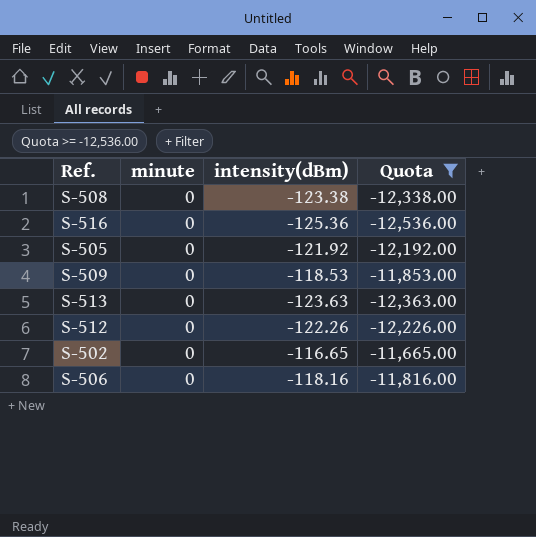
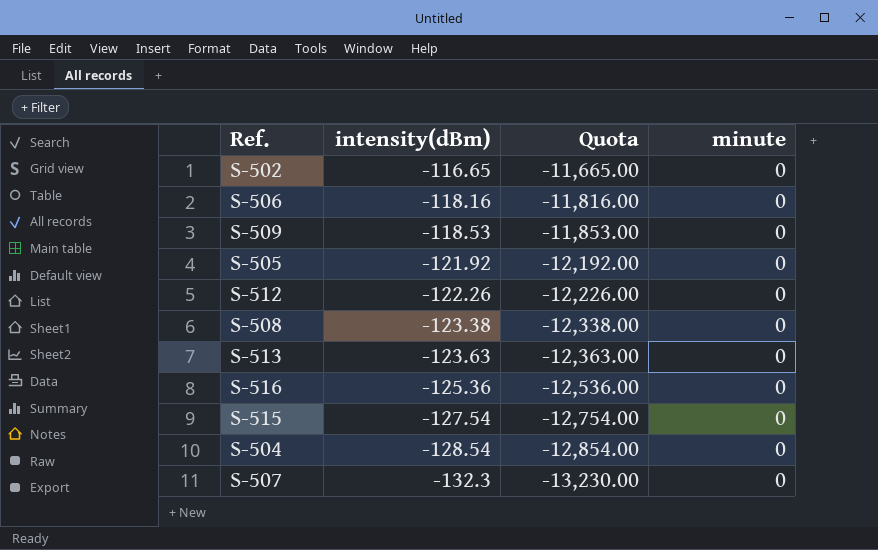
filter: Quota >= -12,536.00 -> none
row order: none -> intensity(dBm) descending
column minute | position: 2 -> 4

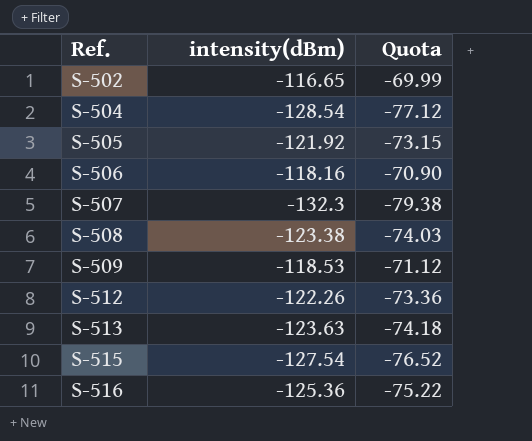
row order: intensity(dBm) descending -> Ref. ascending
column minute | position: 4 -> none
column Quota | formula: [intensity(dBm)] * 100 -> [intensity(dBm)] * 0.6

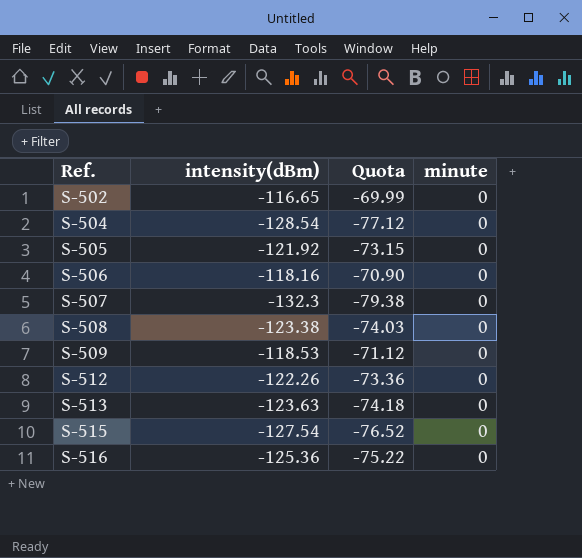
column minute | position: none -> 4

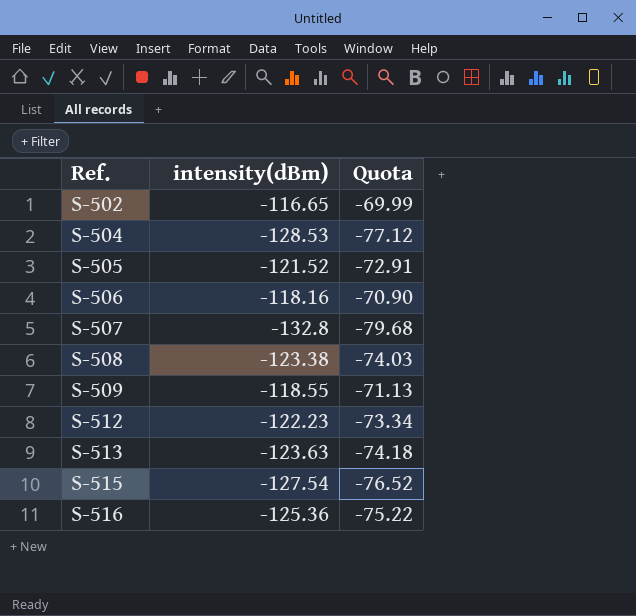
column minute | position: 4 -> none
S-504 | intensity(dBm): -128.54 -> -128.53
S-505 | intensity(dBm): -121.92 -> -121.52
S-505 | Quota: -73.15 -> -72.91
S-507 | intensity(dBm): -132.3 -> -132.8
S-507 | Quota: -79.38 -> -79.68
S-509 | intensity(dBm): -118.53 -> -118.55
S-509 | Quota: -71.12 -> -71.13
S-512 | intensity(dBm): -122.26 -> -122.23
S-512 | Quota: -73.36 -> -73.34

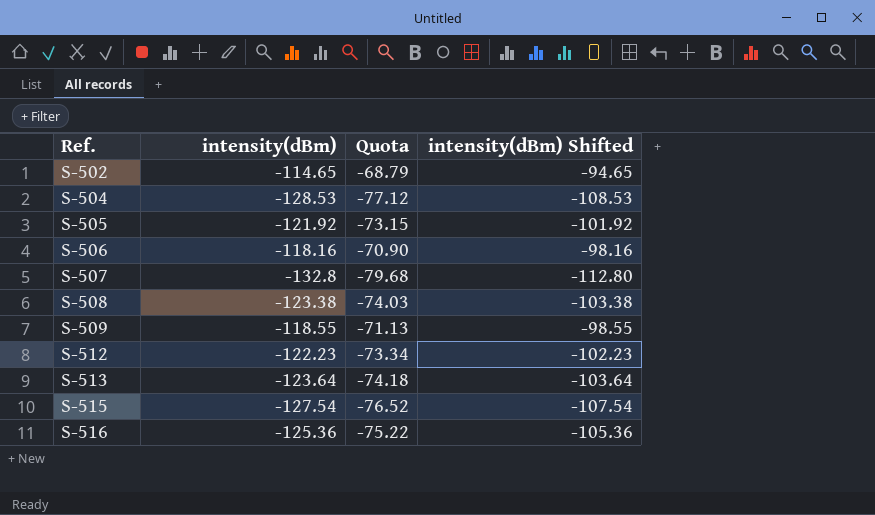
column intensity(dBm) Shifted | formula: none -> [intensity(dBm)] + 20
S-502 | intensity(dBm): -116.65 -> -114.65
S-502 | Quota: -69.99 -> -68.79
S-505 | intensity(dBm): -121.52 -> -121.92
S-505 | Quota: -72.91 -> -73.15
S-513 | intensity(dBm): -123.63 -> -123.64

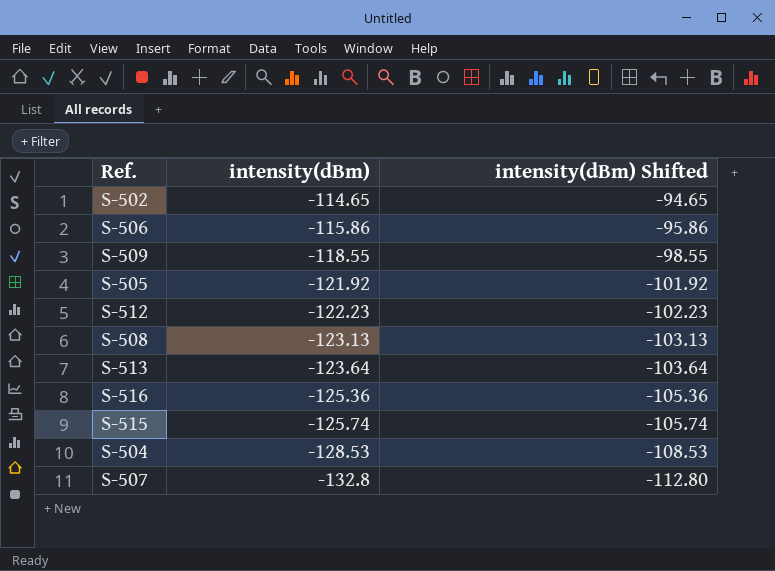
row order: Ref. ascending -> intensity(dBm) descending
column Quota | formula: [intensity(dBm)] * 0.6 -> none
S-506 | intensity(dBm): -118.16 -> -115.86
S-506 | intensity(dBm) Shifted: -98.16 -> -95.86
S-508 | intensity(dBm): -123.38 -> -123.13
S-508 | intensity(dBm) Shifted: -103.38 -> -103.13
S-515 | intensity(dBm): -127.54 -> -125.74
S-515 | intensity(dBm) Shifted: -107.54 -> -105.74

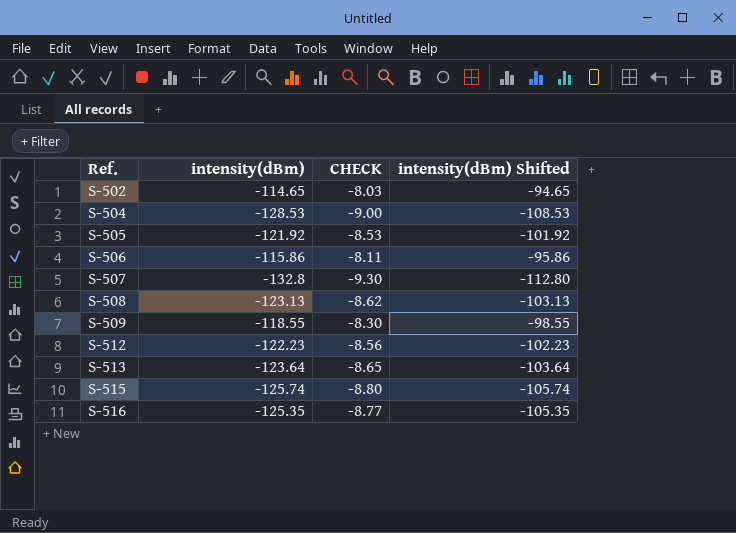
row order: intensity(dBm) descending -> Ref. ascending
column CHECK | formula: none -> [intensity(dBm)] * 0.07
S-516 | intensity(dBm): -125.36 -> -125.35
S-516 | intensity(dBm) Shifted: -105.36 -> -105.35

